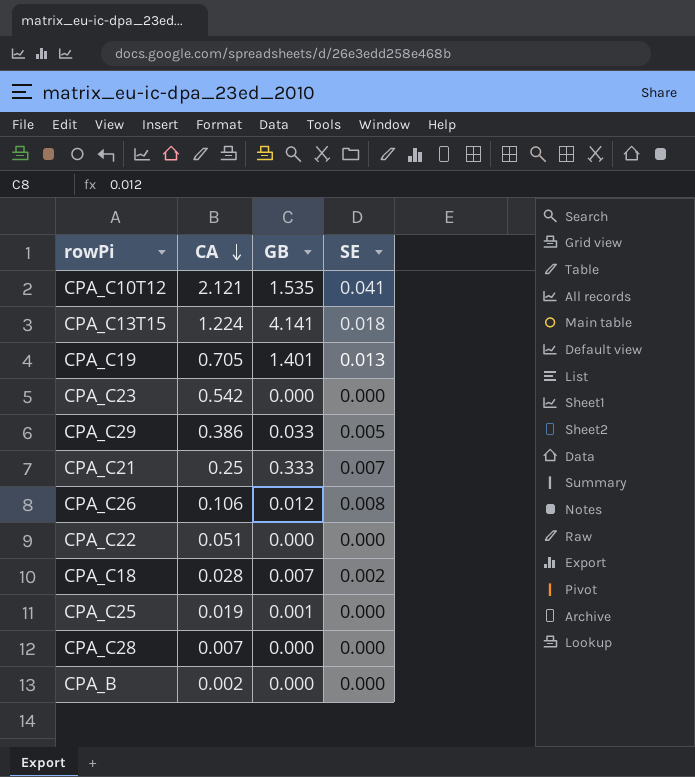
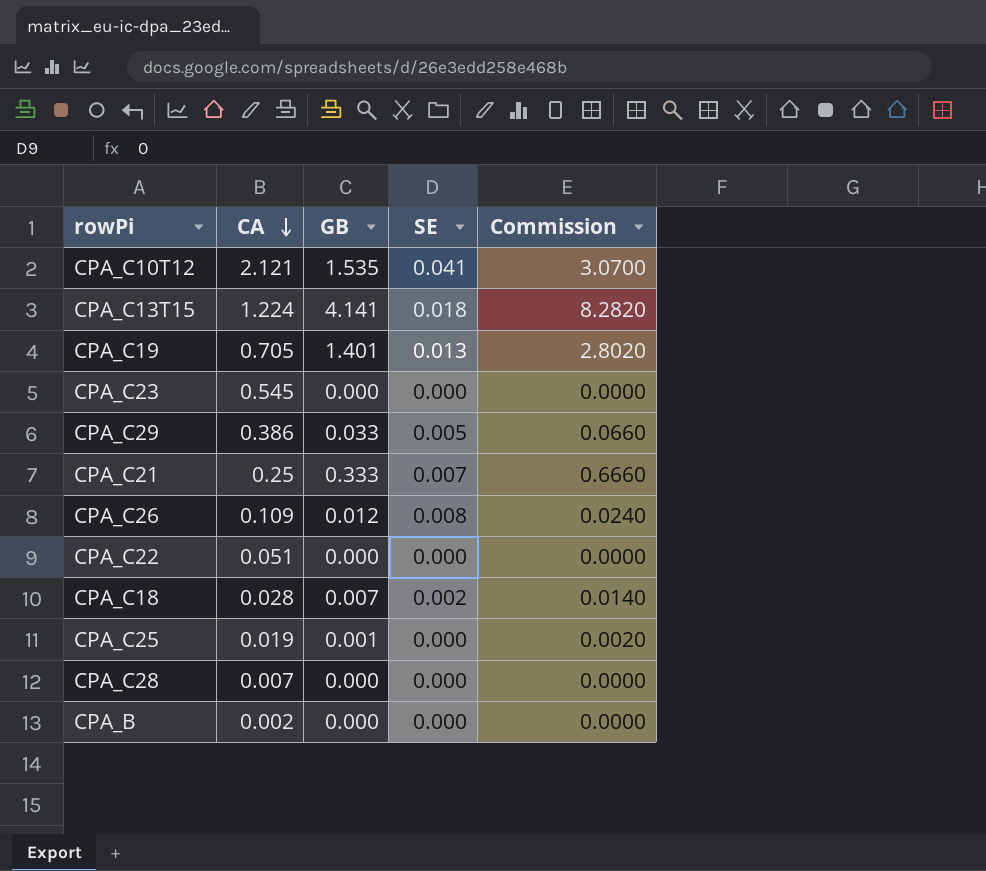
column Commission | formula: none -> [GB] * 2
CPA_C23 | CA: 0.542 -> 0.545
CPA_C26 | CA: 0.106 -> 0.109

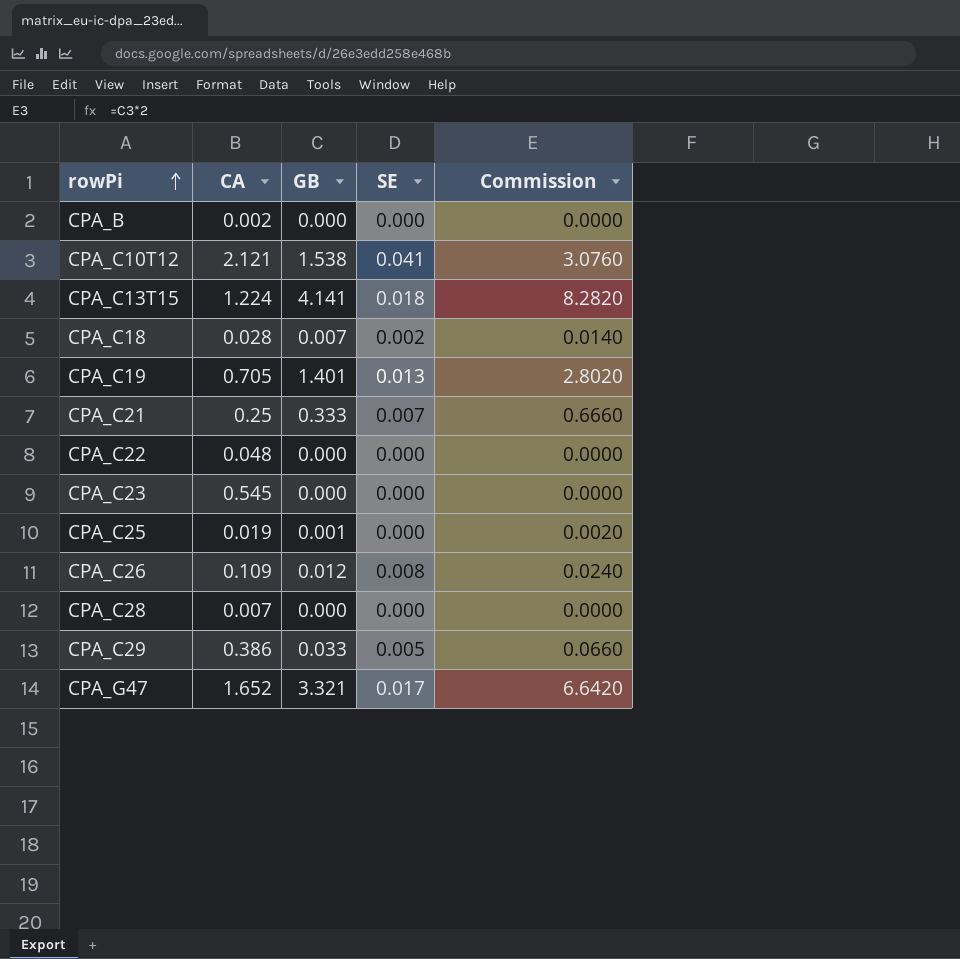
row order: CA descending -> rowPi ascending
CPA_C10T12 | GB: 1.535 -> 1.538
CPA_C10T12 | Commission: 3.0700 -> 3.0760
CPA_C22 | CA: 0.051 -> 0.048
row CPA_G47: none -> 1.652 | 3.321 | 0.017 | 6.6420

